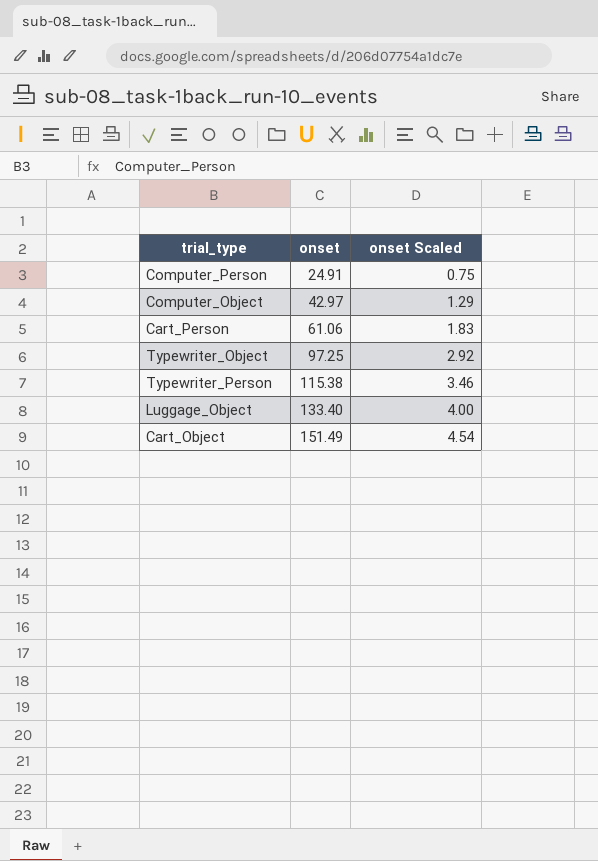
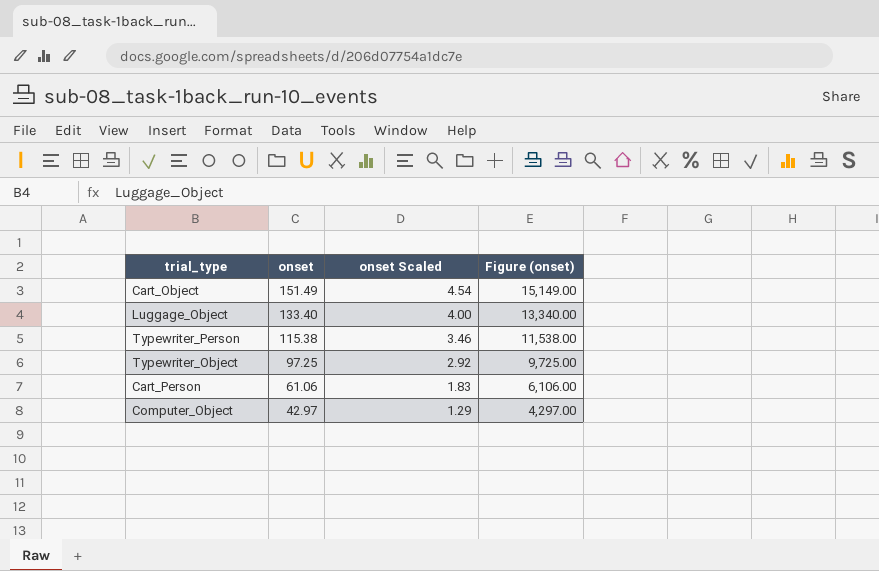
row order: onset ascending -> onset descending
column Figure (onset) | formula: none -> [onset] * 100
row Computer_Person: 24.91 | 0.75 -> none

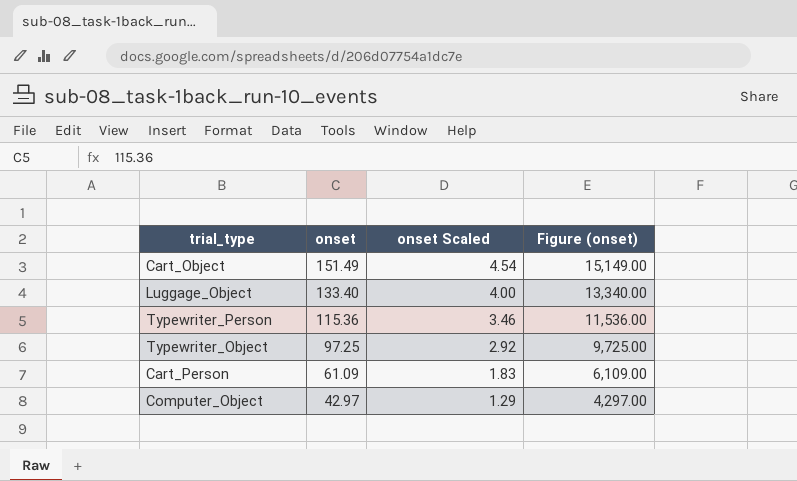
Typewriter_Person | onset: 115.38 -> 115.36
Typewriter_Person | Figure (onset): 11,538.00 -> 11,536.00
Cart_Person | onset: 61.06 -> 61.09
Cart_Person | Figure (onset): 6,106.00 -> 6,109.00

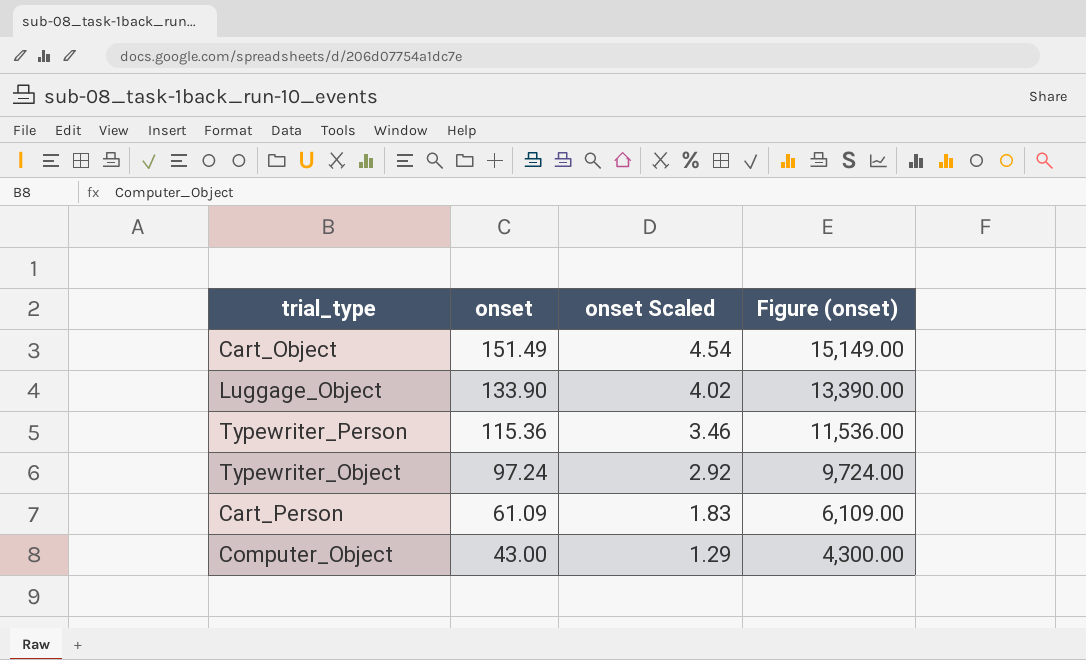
Luggage_Object | onset: 133.40 -> 133.90
Luggage_Object | onset Scaled: 4.00 -> 4.02
Luggage_Object | Figure (onset): 13,340.00 -> 13,390.00
Typewriter_Object | onset: 97.25 -> 97.24
Typewriter_Object | Figure (onset): 9,725.00 -> 9,724.00
Computer_Object | onset: 42.97 -> 43.00
Computer_Object | Figure (onset): 4,297.00 -> 4,300.00

